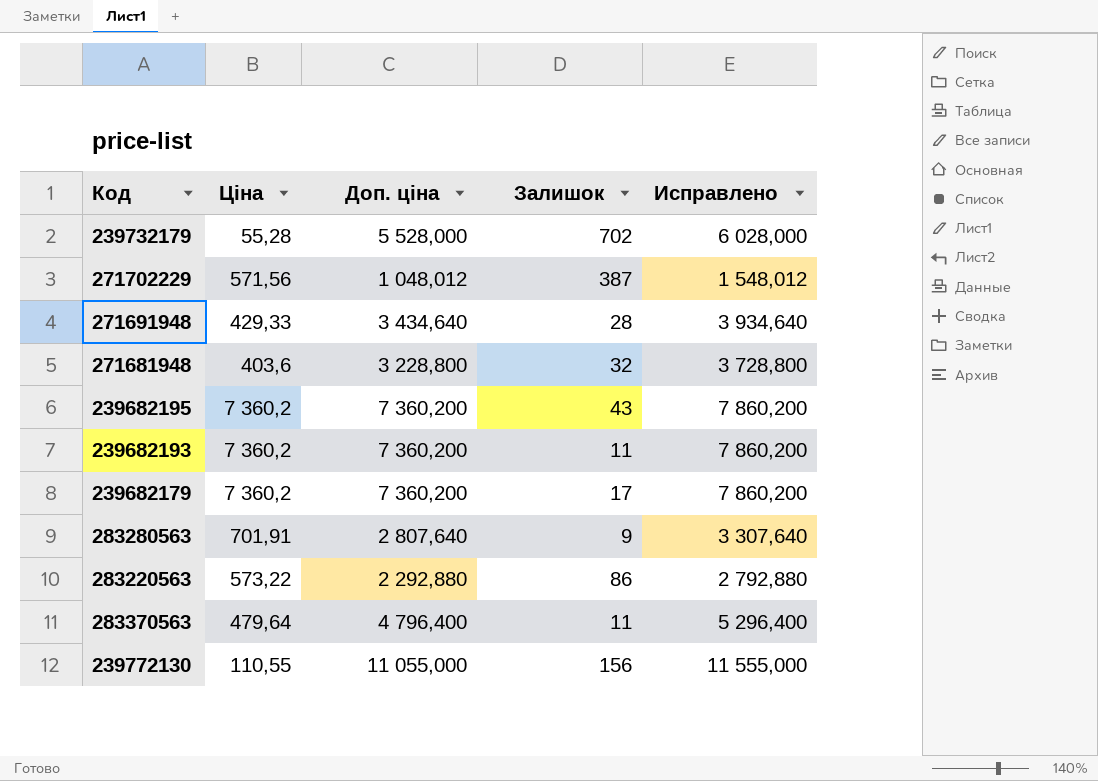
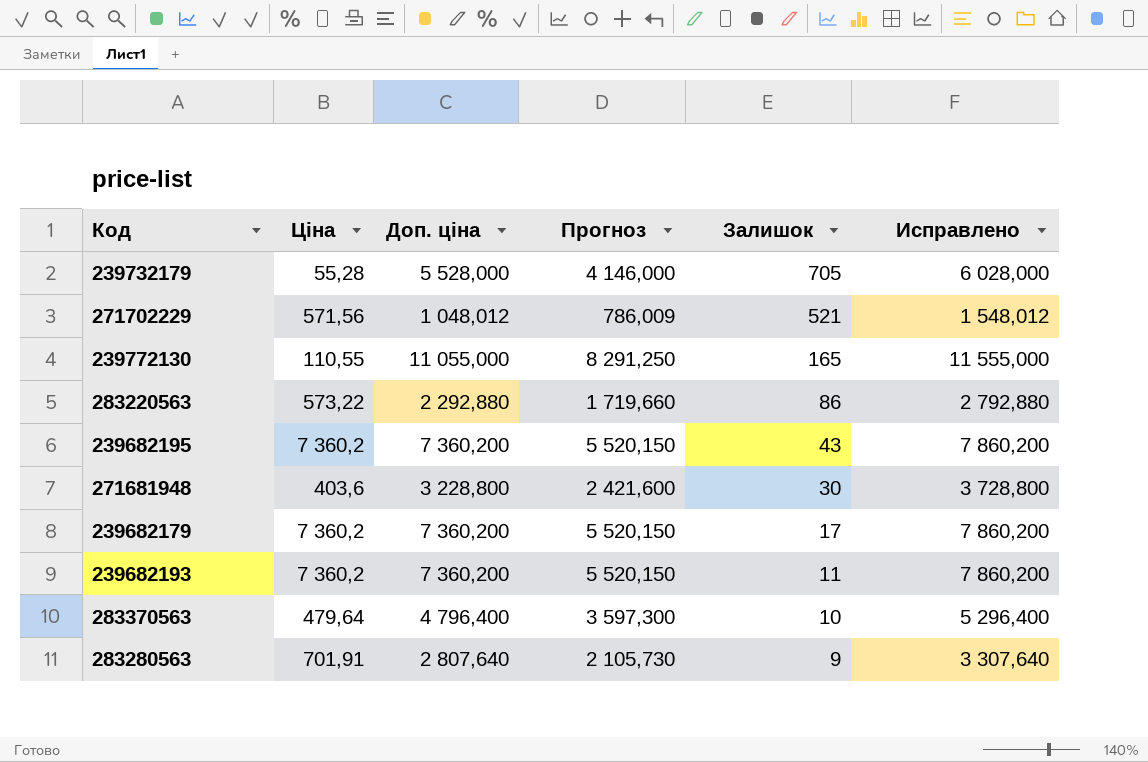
row order: none -> Залишок descending
column Прогноз | formula: none -> [Доп. ціна] * 0,75
row 271691948: 429,33 | 3 434,640 | 28 | 3 934,640 -> none
239732179 | Залишок: 702 -> 705
271702229 | Залишок: 387 -> 521
239772130 | Залишок: 156 -> 165
271681948 | Залишок: 32 -> 30
283370563 | Залишок: 11 -> 10

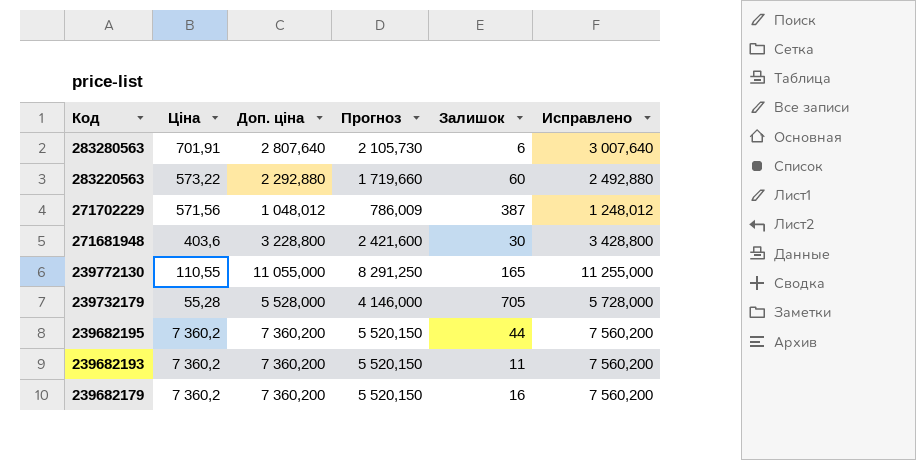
row order: Залишок descending -> Код descending
column Исправлено | formula: [Доп. ціна] + 500 -> [Доп. ціна] + 200
row 283370563: 479,64 | 4 796,400 | 3 597,300 | 10 | 5 296,400 -> none
283280563 | Залишок: 9 -> 6
283220563 | Залишок: 86 -> 60
271702229 | Залишок: 521 -> 387
239682195 | Залишок: 43 -> 44
239682179 | Залишок: 17 -> 16

